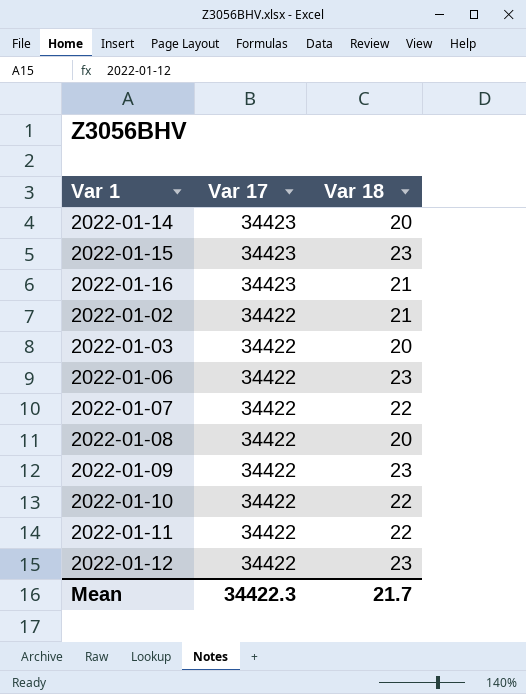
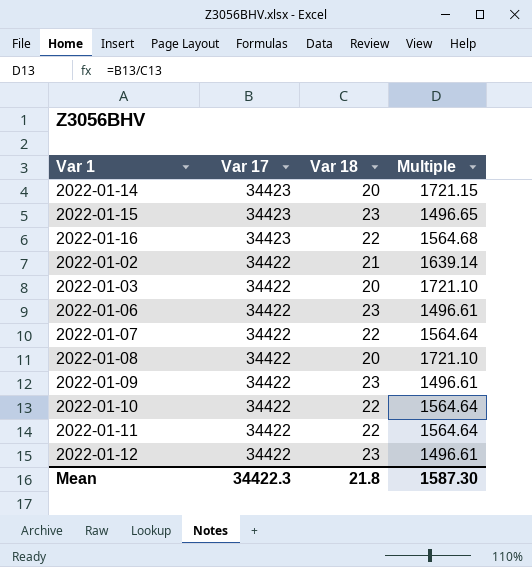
column Multiple | formula: none -> [Var 17] / [Var 18]
2022-01-16 | Var 18: 21 -> 22
Mean | Var 18: 21.7 -> 21.8

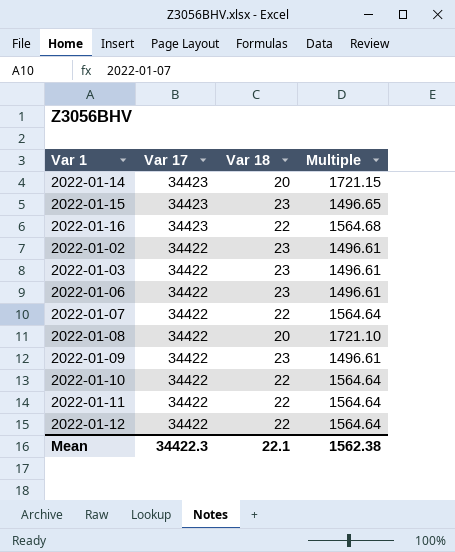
2022-01-02 | Var 18: 21 -> 23
2022-01-02 | Multiple: 1639.14 -> 1496.61
2022-01-03 | Var 18: 20 -> 23
2022-01-03 | Multiple: 1721.10 -> 1496.61
2022-01-12 | Var 18: 23 -> 22
2022-01-12 | Multiple: 1496.61 -> 1564.64
Mean | Var 18: 21.8 -> 22.1
Mean | Multiple: 1587.30 -> 1562.38

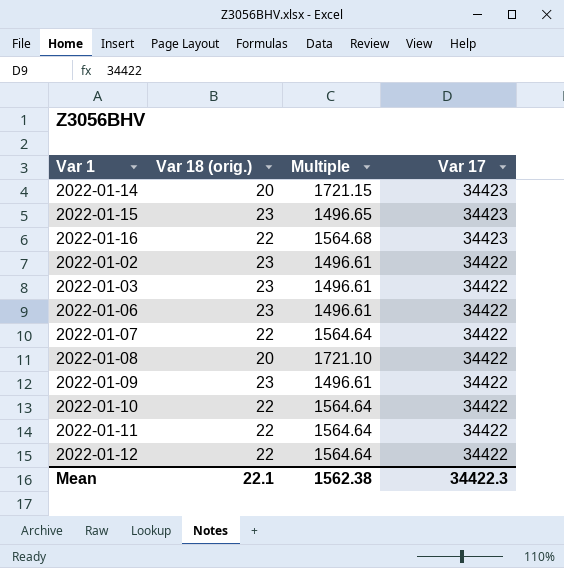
column name: Var 18 -> Var 18 (orig.)
column Var 17 | position: 2 -> 4

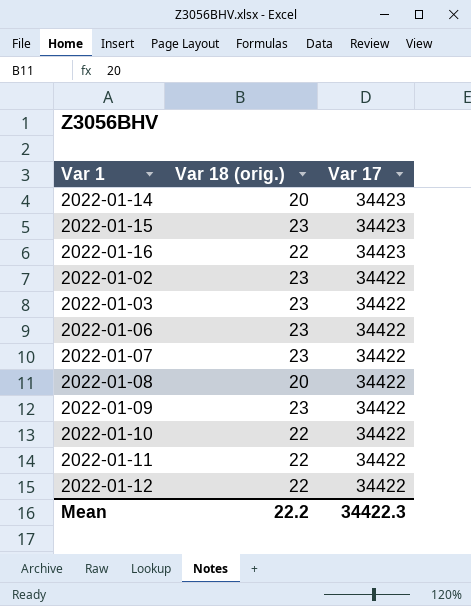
column Multiple | formula: [Var 17] / [Var 18 (orig.)] -> none
2022-01-07 | Var 18 (orig.): 22 -> 23
Mean | Var 18 (orig.): 22.1 -> 22.2

